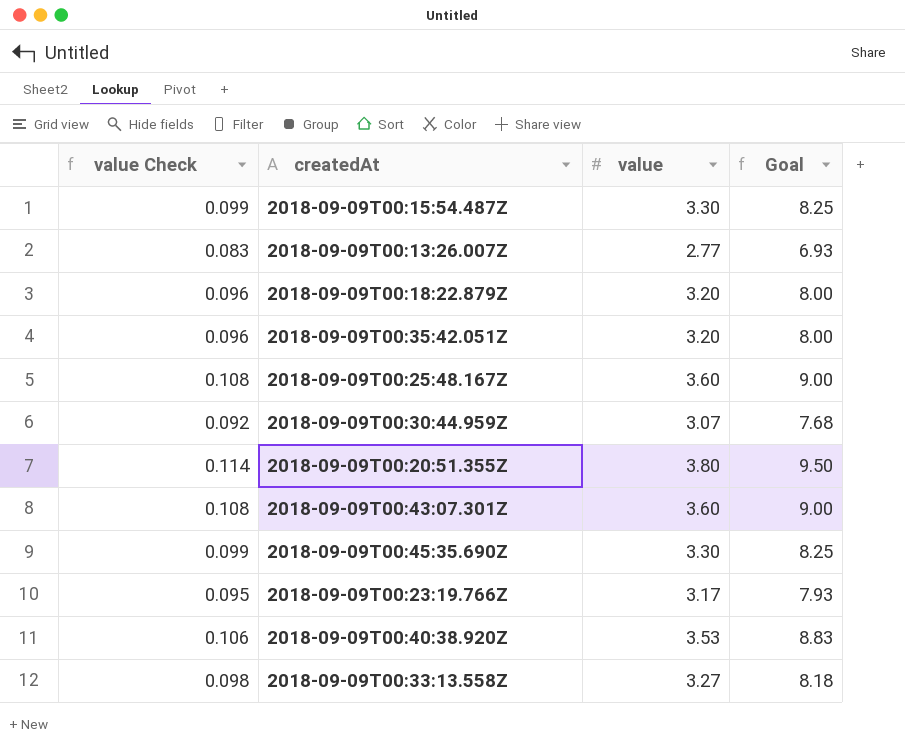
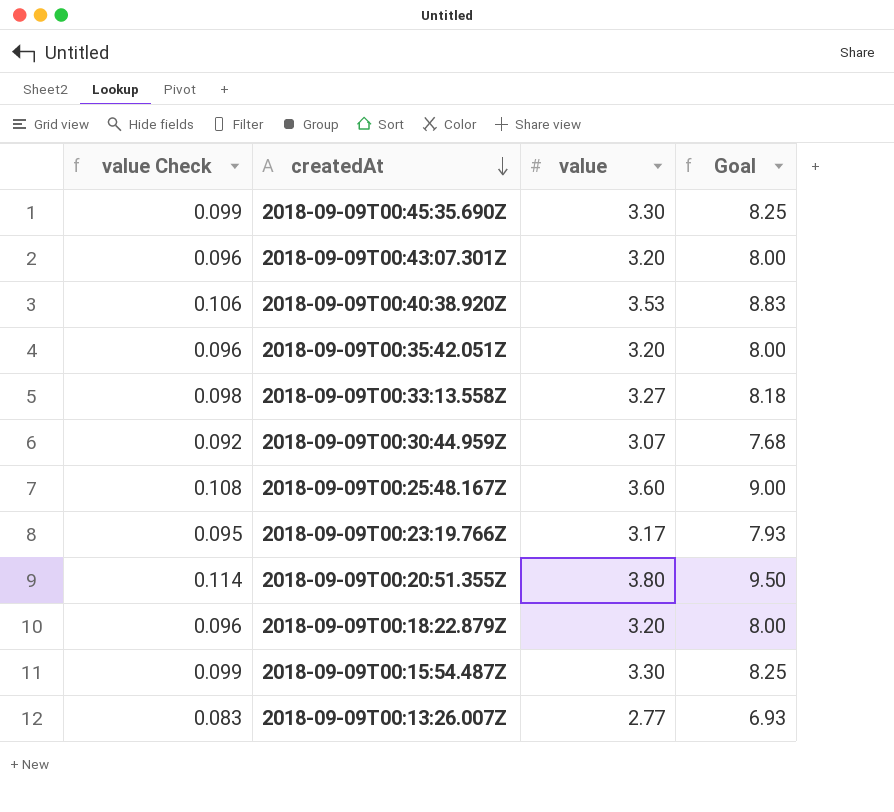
row order: none -> createdAt descending
2018-09-09T00:43:07.301Z | value Check: 0.108 -> 0.096
2018-09-09T00:43:07.301Z | value: 3.60 -> 3.20
2018-09-09T00:43:07.301Z | Goal: 9.00 -> 8.00

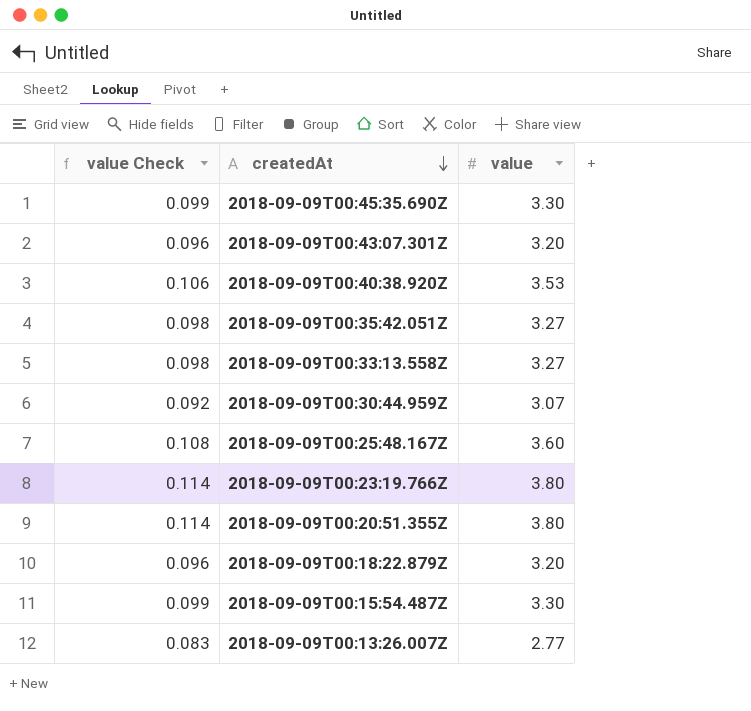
column Goal | formula: [value] * 2.5 -> none
2018-09-09T00:35:42.051Z | value Check: 0.096 -> 0.098
2018-09-09T00:35:42.051Z | value: 3.20 -> 3.27
2018-09-09T00:23:19.766Z | value Check: 0.095 -> 0.114
2018-09-09T00:23:19.766Z | value: 3.17 -> 3.80

